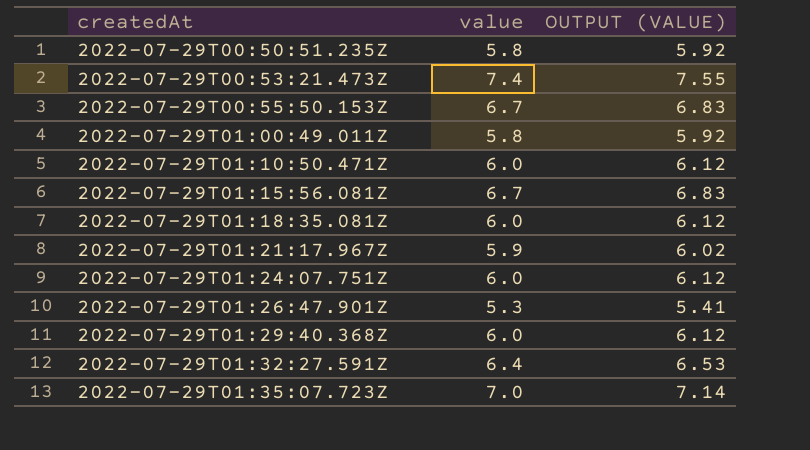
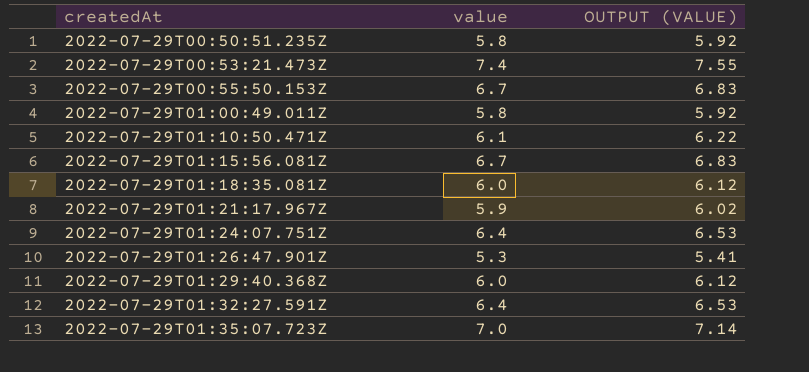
2022-07-29T01:10:50.471Z | value: 6.0 -> 6.1
2022-07-29T01:10:50.471Z | OUTPUT (VALUE): 6.12 -> 6.22
2022-07-29T01:24:07.751Z | value: 6.0 -> 6.4
2022-07-29T01:24:07.751Z | OUTPUT (VALUE): 6.12 -> 6.53

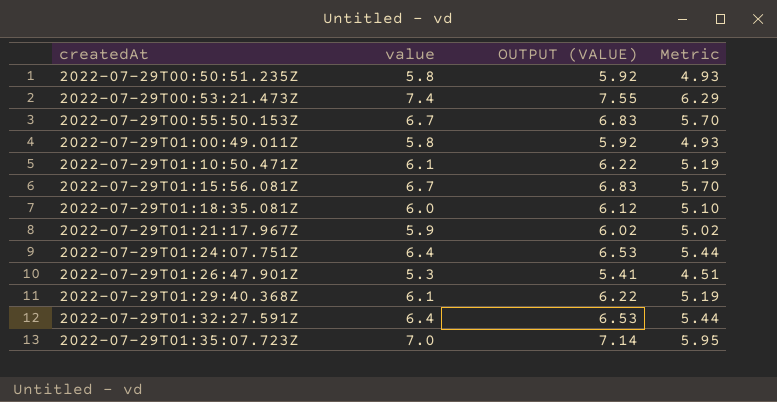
column Metric | formula: none -> [value] * 0.85
2022-07-29T01:29:40.368Z | value: 6.0 -> 6.1
2022-07-29T01:29:40.368Z | OUTPUT (VALUE): 6.12 -> 6.22

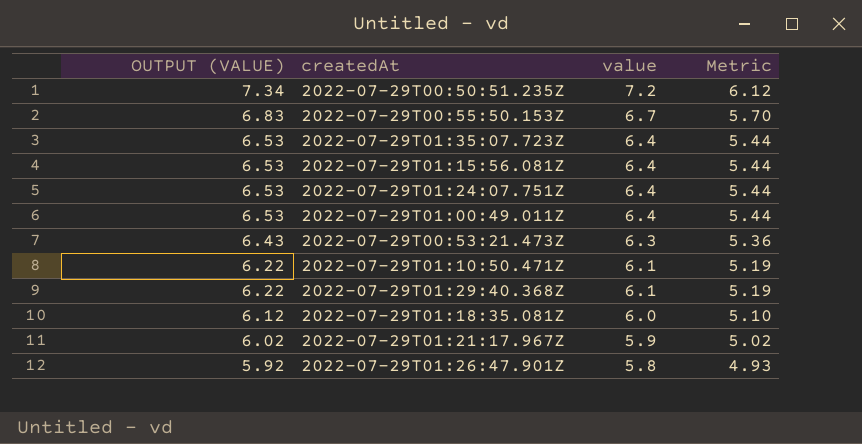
row order: createdAt ascending -> OUTPUT (VALUE) descending
column OUTPUT (VALUE) | position: 3 -> 1
row 2022-07-29T01:32:27.591Z: 6.4 | 6.53 | 5.44 -> none
2022-07-29T00:50:51.235Z | OUTPUT (VALUE): 5.92 -> 7.34
2022-07-29T00:50:51.235Z | value: 5.8 -> 7.2
2022-07-29T00:50:51.235Z | Metric: 4.93 -> 6.12
2022-07-29T01:35:07.723Z | OUTPUT (VALUE): 7.14 -> 6.53
2022-07-29T01:35:07.723Z | value: 7.0 -> 6.4
2022-07-29T01:35:07.723Z | Metric: 5.95 -> 5.44
2022-07-29T01:15:56.081Z | OUTPUT (VALUE): 6.83 -> 6.53
2022-07-29T01:15:56.081Z | value: 6.7 -> 6.4
2022-07-29T01:15:56.081Z | Metric: 5.70 -> 5.44
2022-07-29T01:00:49.011Z | OUTPUT (VALUE): 5.92 -> 6.53
2022-07-29T01:00:49.011Z | value: 5.8 -> 6.4
2022-07-29T01:00:49.011Z | Metric: 4.93 -> 5.44
2022-07-29T00:53:21.473Z | OUTPUT (VALUE): 7.55 -> 6.43
2022-07-29T00:53:21.473Z | value: 7.4 -> 6.3
2022-07-29T00:53:21.473Z | Metric: 6.29 -> 5.36
2022-07-29T01:26:47.901Z | OUTPUT (VALUE): 5.41 -> 5.92
2022-07-29T01:26:47.901Z | value: 5.3 -> 5.8
2022-07-29T01:26:47.901Z | Metric: 4.51 -> 4.93

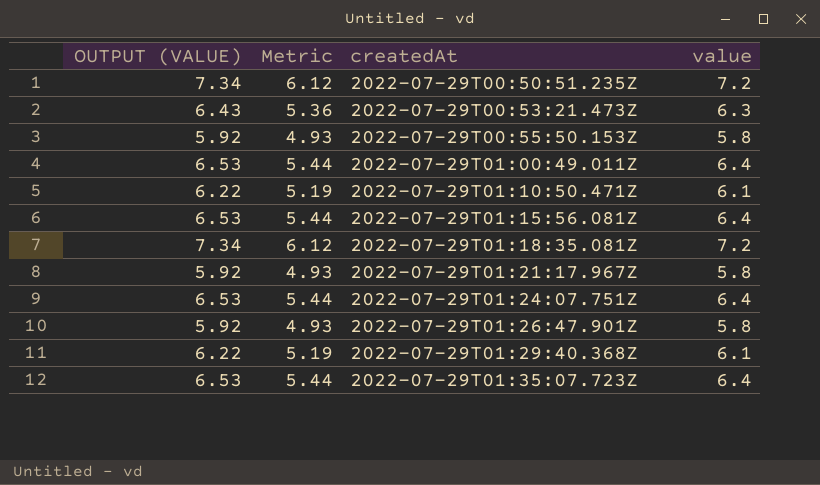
row order: OUTPUT (VALUE) descending -> createdAt ascending
column Metric | position: 4 -> 2
2022-07-29T00:55:50.153Z | OUTPUT (VALUE): 6.83 -> 5.92
2022-07-29T00:55:50.153Z | Metric: 5.70 -> 4.93
2022-07-29T00:55:50.153Z | value: 6.7 -> 5.8
2022-07-29T01:18:35.081Z | OUTPUT (VALUE): 6.12 -> 7.34
2022-07-29T01:18:35.081Z | Metric: 5.10 -> 6.12
2022-07-29T01:18:35.081Z | value: 6.0 -> 7.2
2022-07-29T01:21:17.967Z | OUTPUT (VALUE): 6.02 -> 5.92
2022-07-29T01:21:17.967Z | Metric: 5.02 -> 4.93
2022-07-29T01:21:17.967Z | value: 5.9 -> 5.8

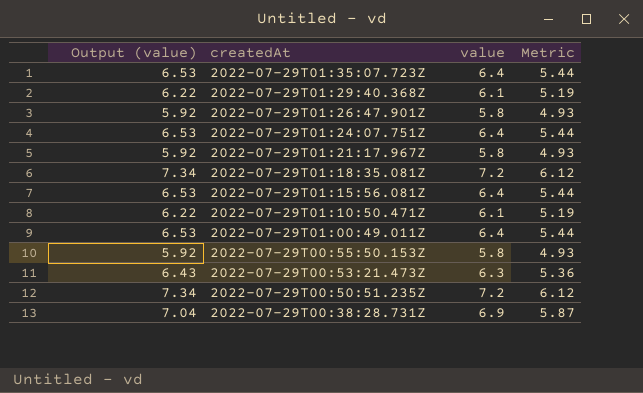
row order: createdAt ascending -> createdAt descending
column name: OUTPUT (VALUE) -> Output (value)
column Metric | position: 2 -> 4
row 2022-07-29T00:38:28.731Z: none -> 7.04 | 6.9 | 5.87

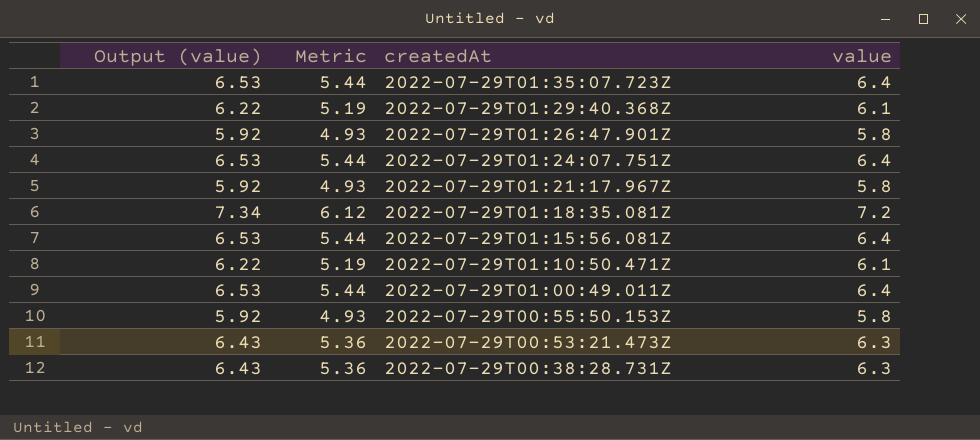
column Metric | position: 4 -> 2
row 2022-07-29T00:50:51.235Z: 7.34 | 7.2 | 6.12 -> none
2022-07-29T00:38:28.731Z | Output (value): 7.04 -> 6.43
2022-07-29T00:38:28.731Z | Metric: 5.87 -> 5.36
2022-07-29T00:38:28.731Z | value: 6.9 -> 6.3

